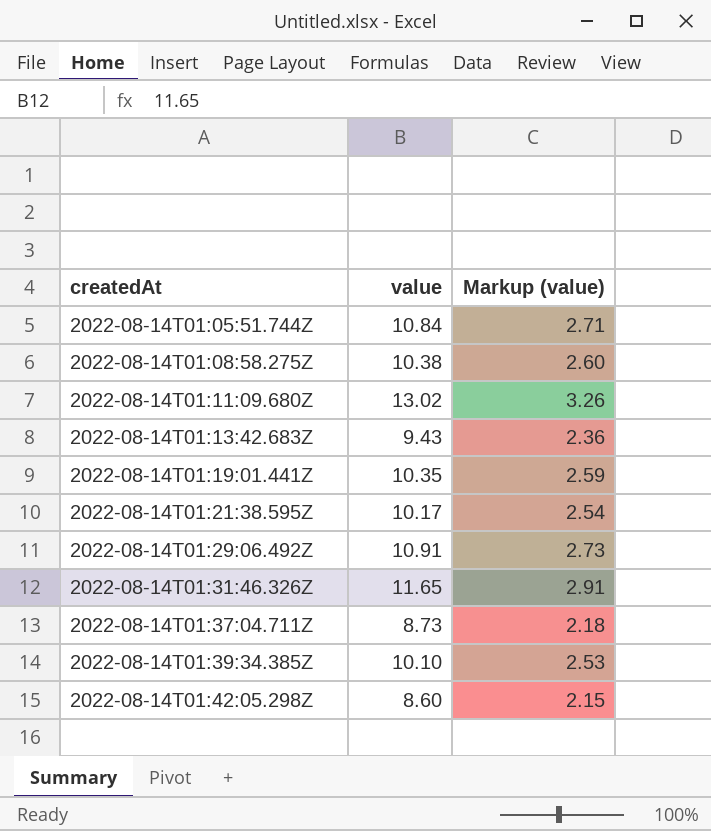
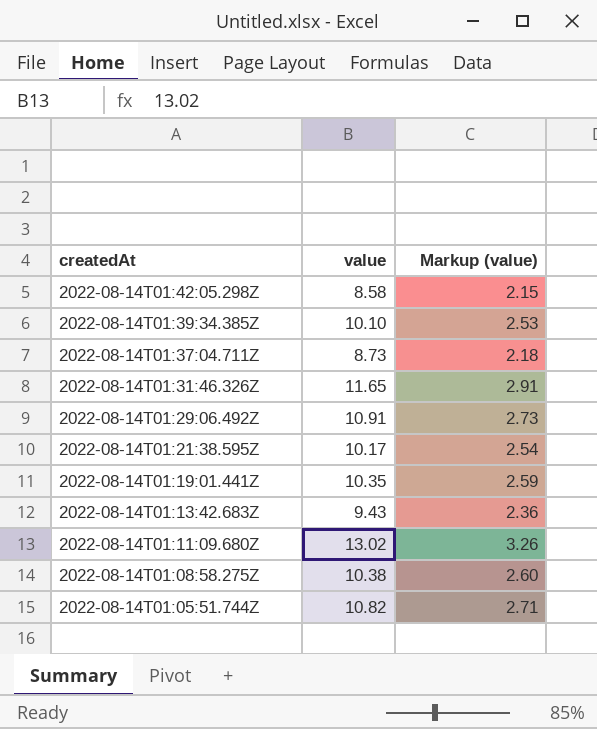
row order: createdAt ascending -> createdAt descending
2022-08-14T01:42:05.298Z | value: 8.60 -> 8.58
2022-08-14T01:05:51.744Z | value: 10.84 -> 10.82

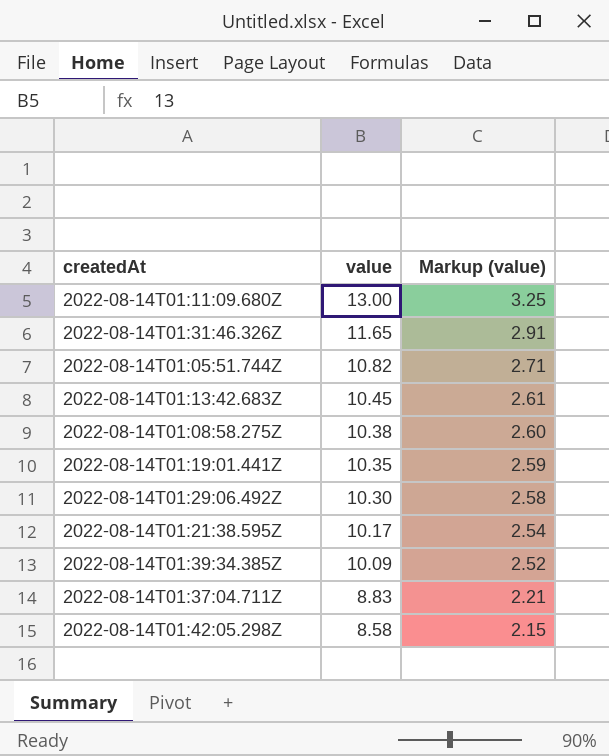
row order: createdAt descending -> value descending
2022-08-14T01:11:09.680Z | value: 13.02 -> 13.00
2022-08-14T01:11:09.680Z | Markup (value): 3.26 -> 3.25
2022-08-14T01:13:42.683Z | value: 9.43 -> 10.45
2022-08-14T01:13:42.683Z | Markup (value): 2.36 -> 2.61
2022-08-14T01:29:06.492Z | value: 10.91 -> 10.30
2022-08-14T01:29:06.492Z | Markup (value): 2.73 -> 2.58
2022-08-14T01:39:34.385Z | value: 10.10 -> 10.09
2022-08-14T01:39:34.385Z | Markup (value): 2.53 -> 2.52
2022-08-14T01:37:04.711Z | value: 8.73 -> 8.83
2022-08-14T01:37:04.711Z | Markup (value): 2.18 -> 2.21

